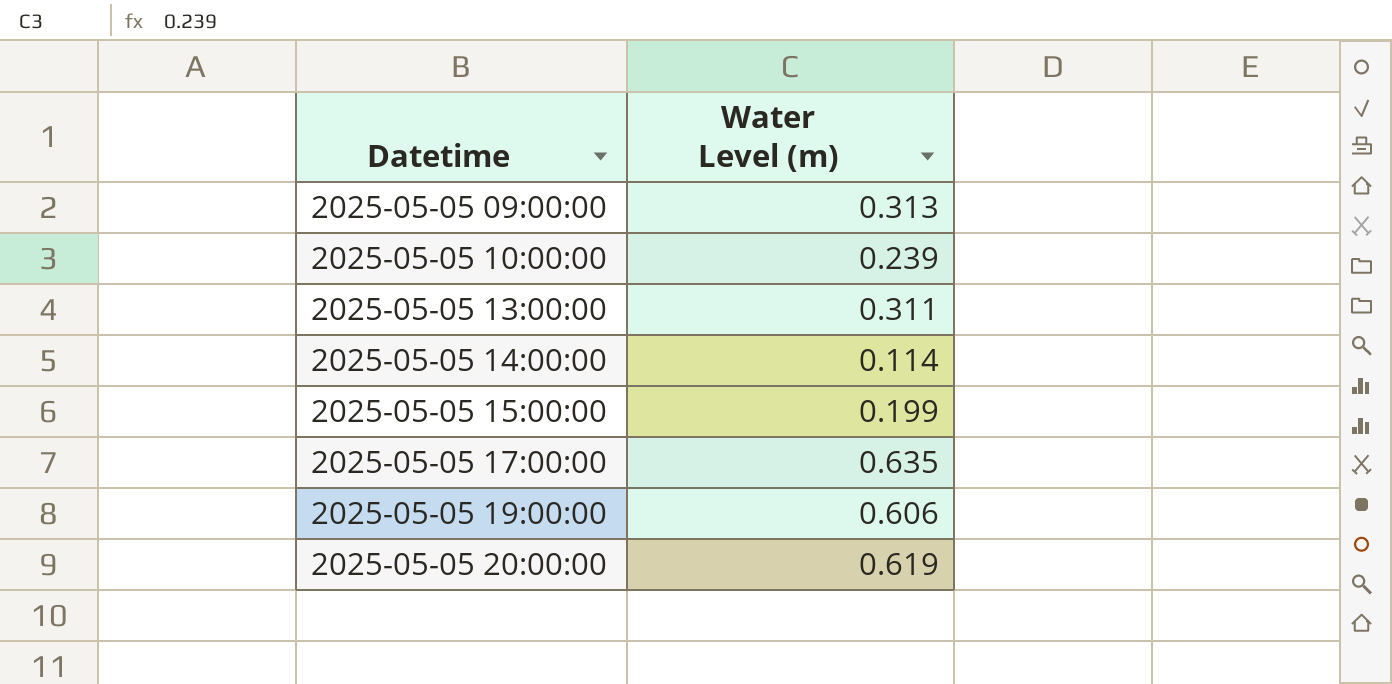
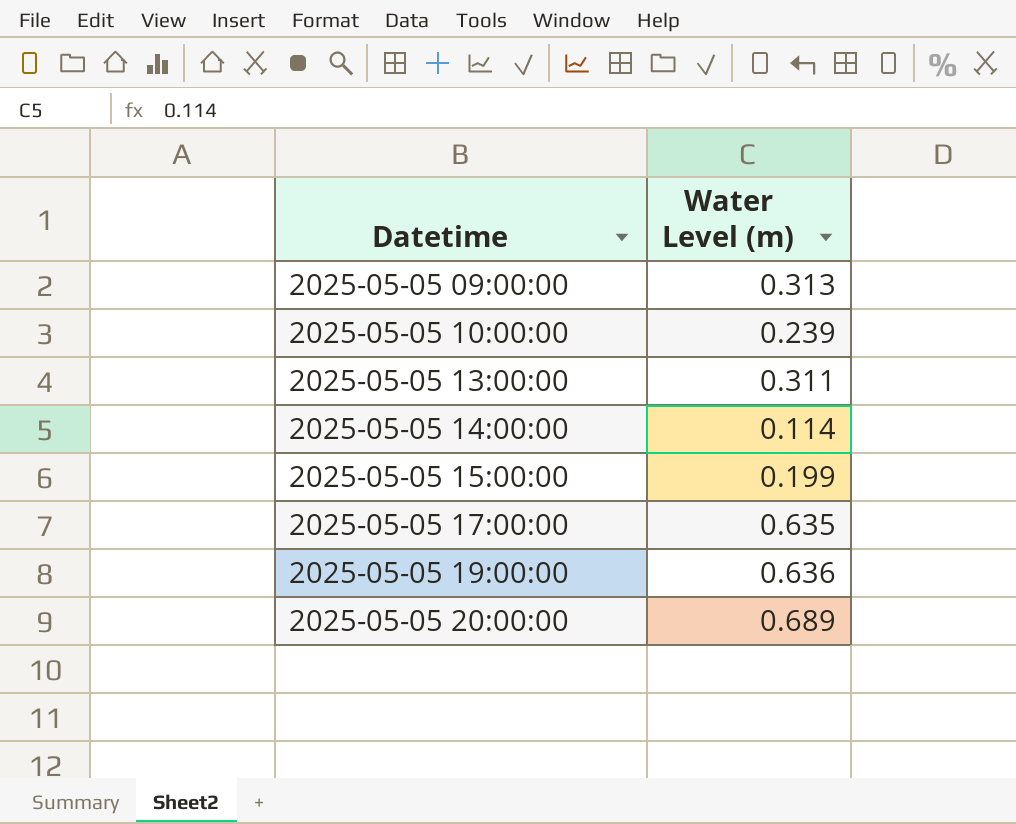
2025-05-05 19:00:00 | Water Level (m): 0.606 -> 0.636
2025-05-05 20:00:00 | Water Level (m): 0.619 -> 0.689

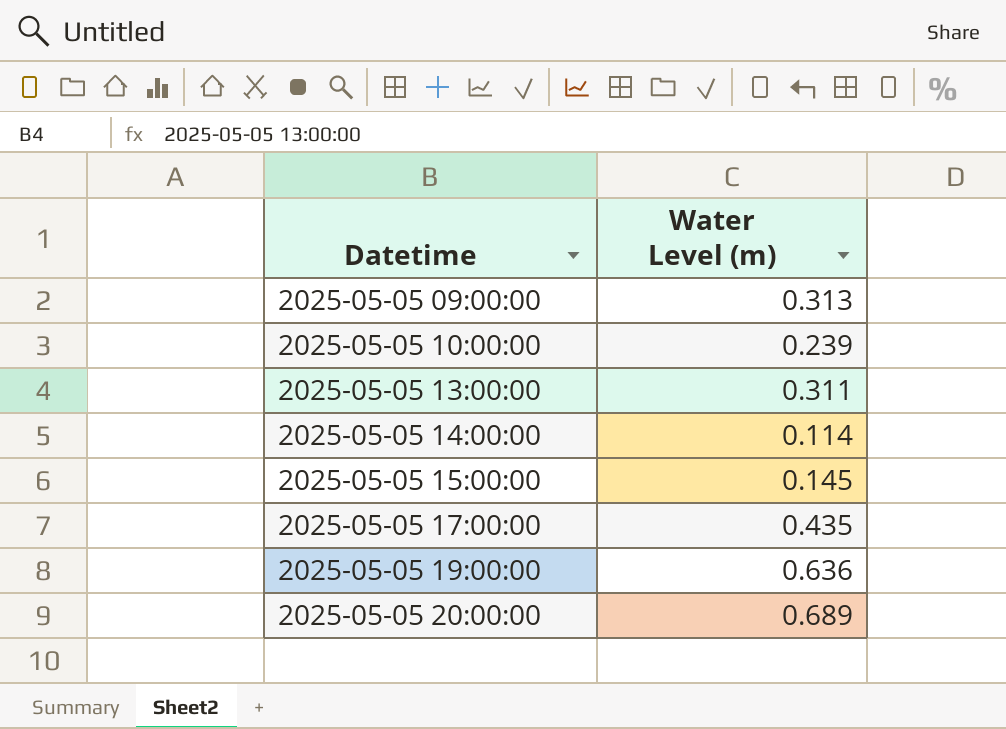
2025-05-05 15:00:00 | Water Level (m): 0.199 -> 0.145
2025-05-05 17:00:00 | Water Level (m): 0.635 -> 0.435

